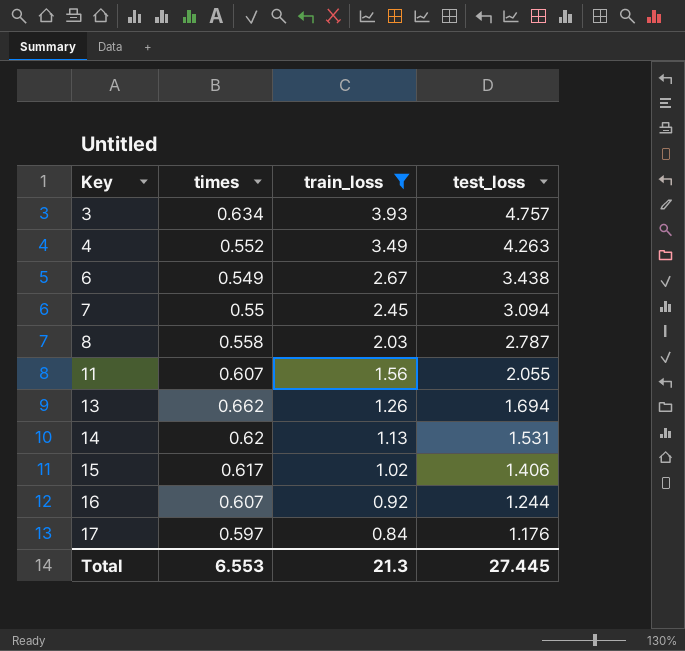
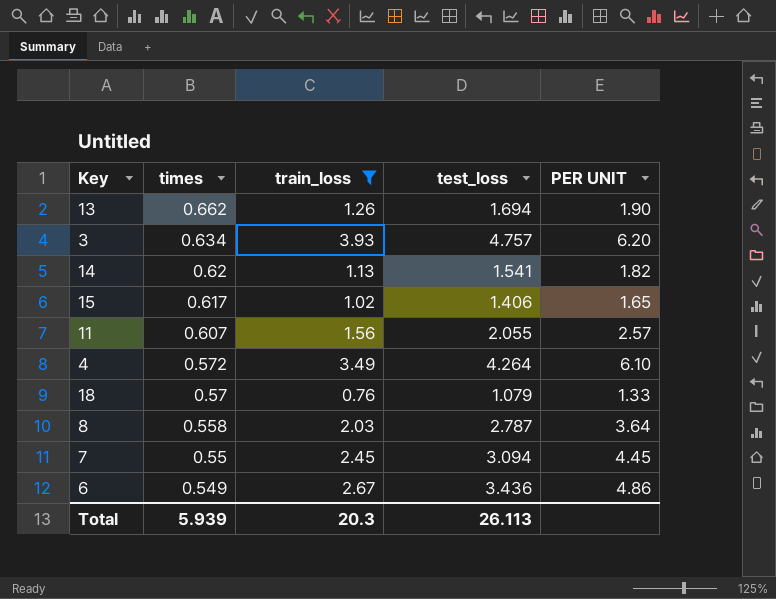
row order: Key ascending -> times descending
column PER UNIT | formula: none -> [train_loss] / [times]
row 16: 0.607 | 0.92 | 1.244 -> none
row 17: 0.597 | 0.84 | 1.176 -> none
14 | test_loss: 1.531 -> 1.541
4 | times: 0.552 -> 0.572
4 | test_loss: 4.263 -> 4.264
row 18: none -> 0.57 | 0.76 | 1.079 | 1.33
6 | test_loss: 3.438 -> 3.436
Total | times: 6.553 -> 5.939
Total | train_loss: 21.3 -> 20.3
Total | test_loss: 27.445 -> 26.113

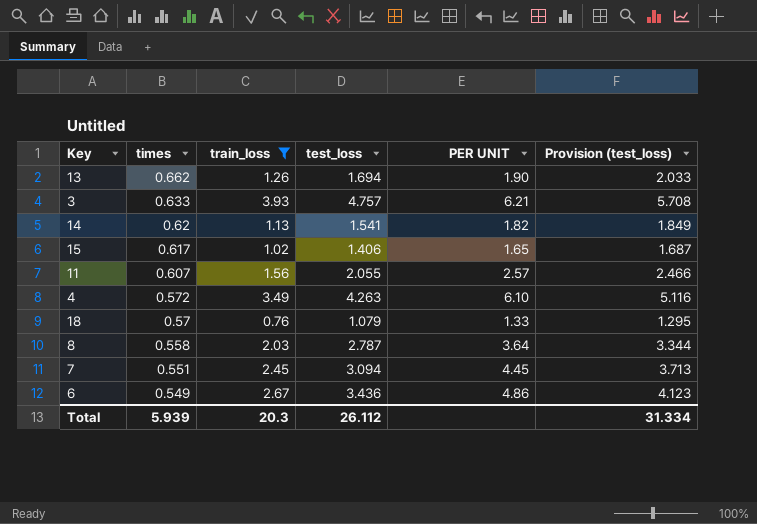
column Provision (test_loss) | formula: none -> [test_loss] * 1.2
3 | times: 0.634 -> 0.633
3 | PER UNIT: 6.20 -> 6.21
4 | test_loss: 4.264 -> 4.263
7 | times: 0.55 -> 0.551
Total | test_loss: 26.113 -> 26.112

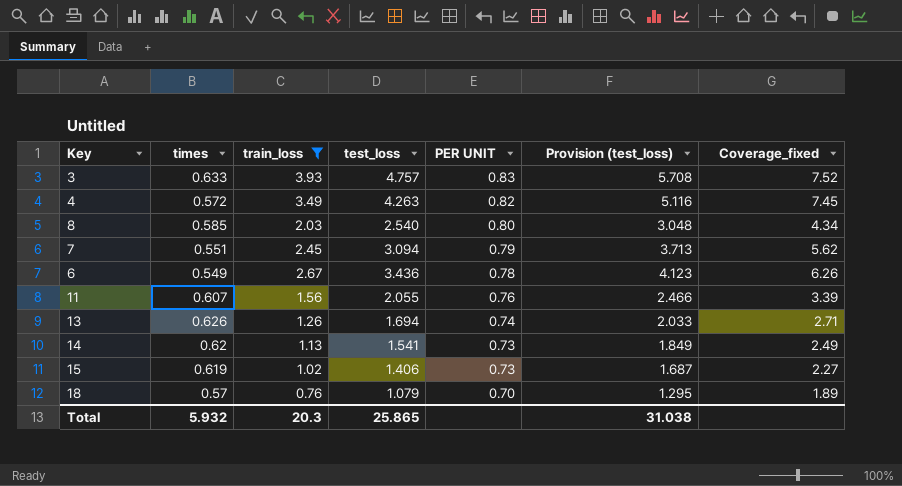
row order: times descending -> PER UNIT descending
column PER UNIT | formula: [train_loss] / [times] -> [train_loss] / [test_loss]
column Coverage_fixed | formula: none -> [test_loss] / [times]
8 | times: 0.558 -> 0.585
8 | test_loss: 2.787 -> 2.540
8 | Provision (test_loss): 3.344 -> 3.048
13 | times: 0.662 -> 0.626
15 | times: 0.617 -> 0.619
Total | times: 5.939 -> 5.932
Total | test_loss: 26.112 -> 25.865
Total | Provision (test_loss): 31.334 -> 31.038

